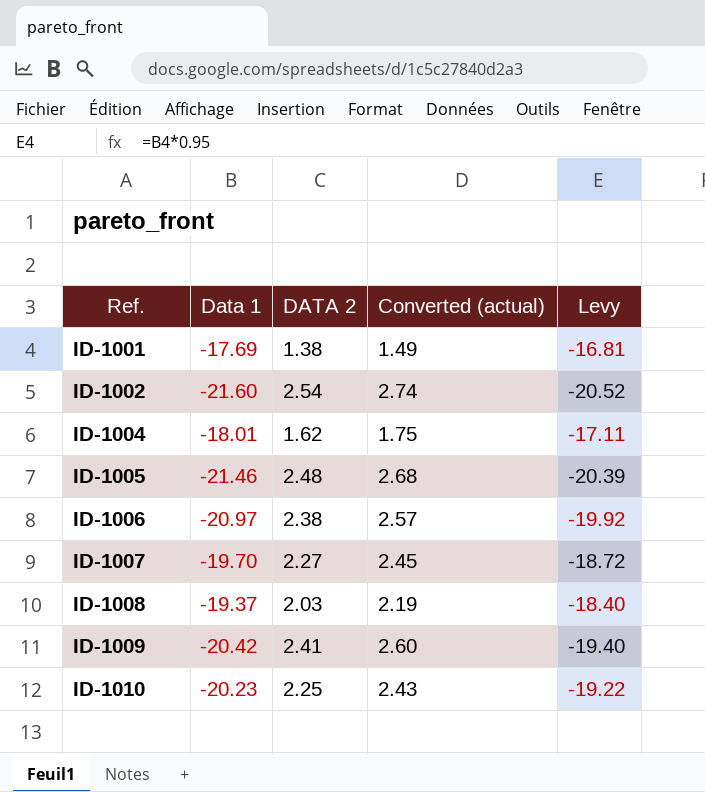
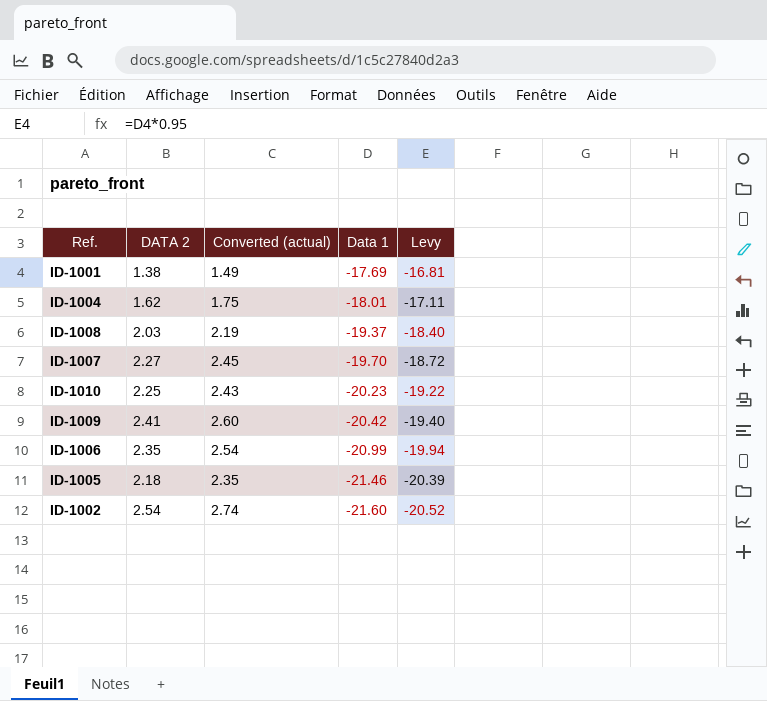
row order: Ref. ascending -> Data 1 descending
column Data 1 | position: 2 -> 4
ID-1006 | DATA 2: 2.38 -> 2.35
ID-1006 | Converted (actual): 2.57 -> 2.54
ID-1006 | Data 1: -20.97 -> -20.99
ID-1006 | Levy: -19.92 -> -19.94
ID-1005 | DATA 2: 2.48 -> 2.18
ID-1005 | Converted (actual): 2.68 -> 2.35

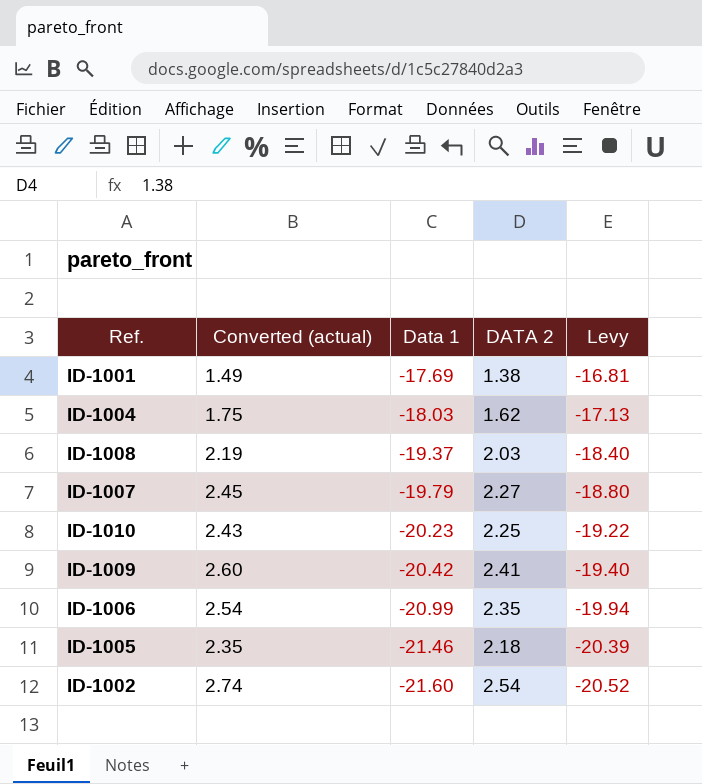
column DATA 2 | position: 2 -> 4
ID-1004 | Data 1: -18.01 -> -18.03
ID-1004 | Levy: -17.11 -> -17.13
ID-1007 | Data 1: -19.70 -> -19.79
ID-1007 | Levy: -18.72 -> -18.80

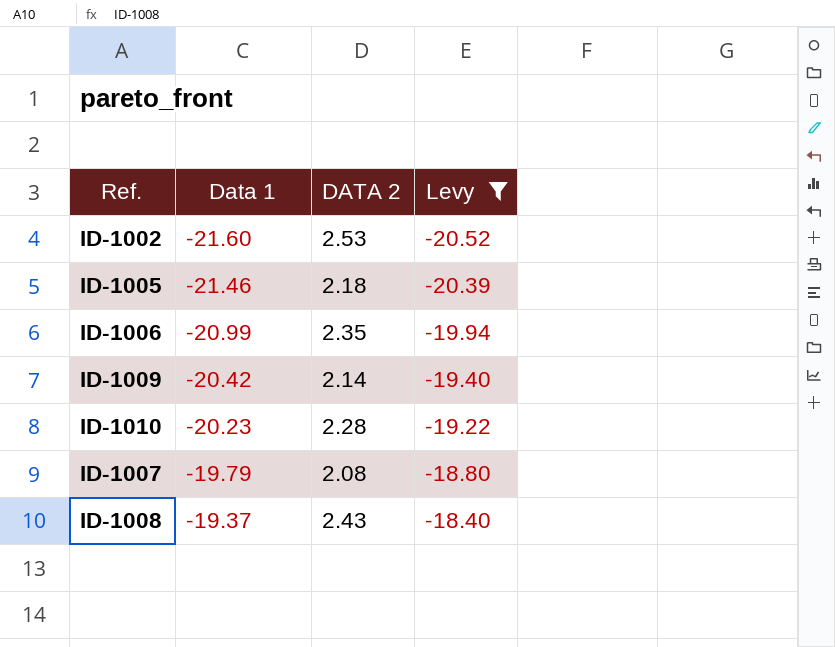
filter: none -> Levy <= -18.40
row order: Data 1 descending -> Data 1 ascending
column Converted (actual) | formula: [DATA 2] * 1.08 -> none
ID-1002 | DATA 2: 2.54 -> 2.53
ID-1009 | DATA 2: 2.41 -> 2.14
ID-1010 | DATA 2: 2.25 -> 2.28
ID-1007 | DATA 2: 2.27 -> 2.08
ID-1008 | DATA 2: 2.03 -> 2.43

